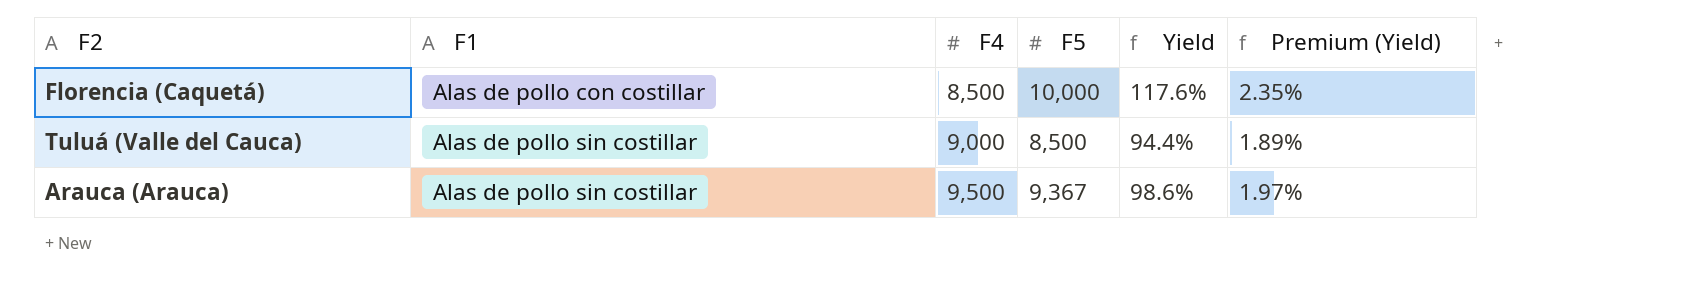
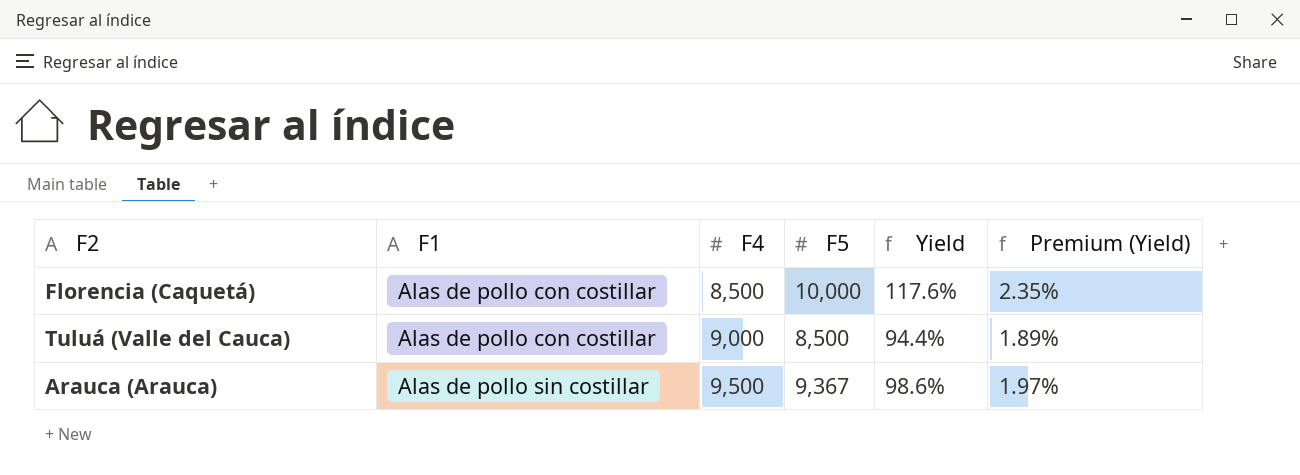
Tuluá (Valle del Cauca) | F1: Alas de pollo sin costillar -> Alas de pollo con costillar

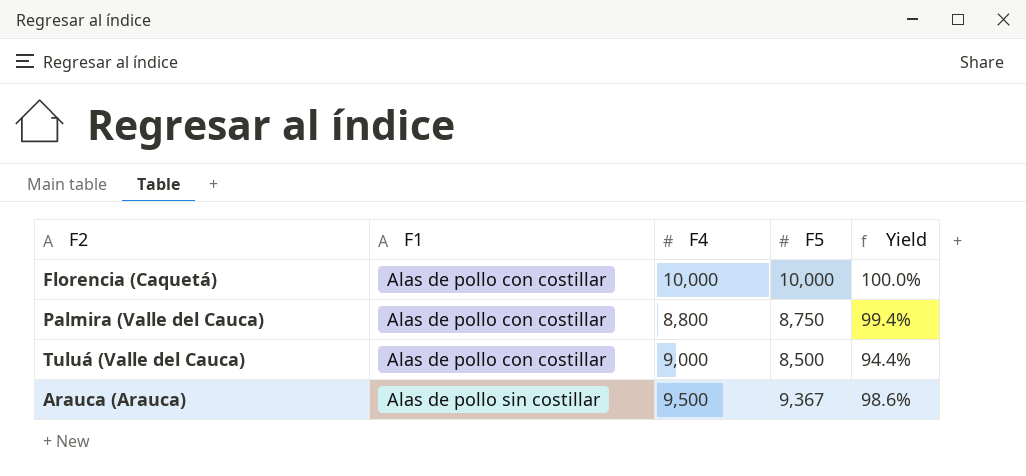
column Premium (Yield) | formula: [Yield] * 0.02 -> none
Florencia (Caquetá) | F4: 8,500 -> 10,000
Florencia (Caquetá) | Yield: 117.6% -> 100.0%
row Palmira (Valle del Cauca): none -> Alas de pollo con costillar | 8,800 | 8,750 | 99.4%

